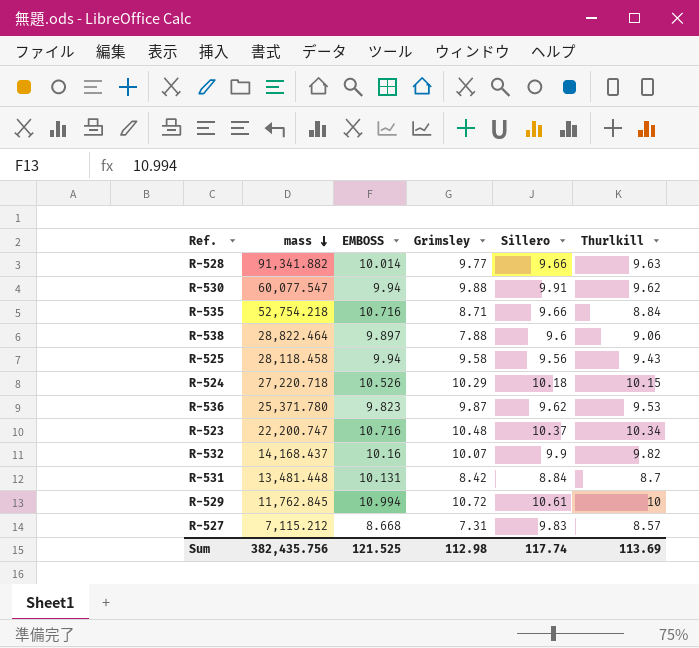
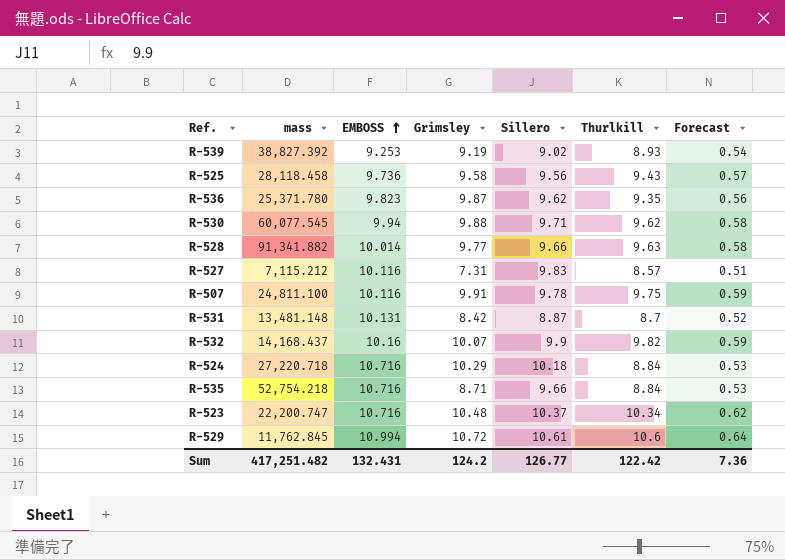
row order: mass descending -> EMBOSS ascending
column Forecast | formula: none -> [Thurlkill] * 0.06
row R-538: 28,822.464 | 9.897 | 7.88 | 9.6 | 9.06 -> none
row R-539: none -> 38,827.392 | 9.253 | 9.19 | 9.02 | 8.93 | 0.54
R-525 | EMBOSS: 9.94 -> 9.736
R-536 | Thurlkill: 9.53 -> 9.35
R-530 | mass: 60,077.547 -> 60,077.545
R-530 | Sillero: 9.91 -> 9.71
R-527 | EMBOSS: 8.668 -> 10.116
row R-507: none -> 24,811.100 | 10.116 | 9.91 | 9.78 | 9.75 | 0.59
R-531 | mass: 13,481.448 -> 13,481.148
R-531 | Sillero: 8.84 -> 8.87
R-524 | EMBOSS: 10.526 -> 10.716
R-524 | Thurlkill: 10.15 -> 8.84
R-529 | Thurlkill: 10 -> 10.6
Sum | mass: 382,435.756 -> 417,251.482
Sum | EMBOSS: 121.525 -> 132.431
Sum | Grimsley: 112.98 -> 124.2
Sum | Sillero: 117.74 -> 126.77
Sum | Thurlkill: 113.69 -> 122.42

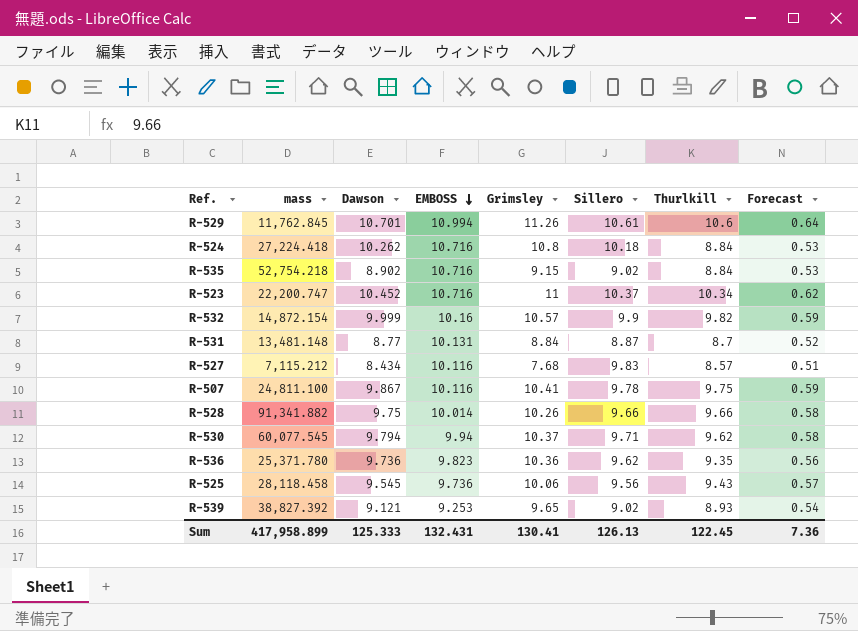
row order: EMBOSS ascending -> EMBOSS descending
column Dawson | position: none -> 3
R-529 | Grimsley: 10.72 -> 11.26
R-524 | mass: 27,220.718 -> 27,224.418
R-524 | Grimsley: 10.29 -> 10.8
R-535 | Grimsley: 8.71 -> 9.15
R-535 | Sillero: 9.66 -> 9.02
R-523 | Grimsley: 10.48 -> 11
R-532 | mass: 14,168.437 -> 14,872.154
R-532 | Grimsley: 10.07 -> 10.57
R-531 | Grimsley: 8.42 -> 8.84
R-527 | Grimsley: 7.31 -> 7.68
R-507 | Grimsley: 9.91 -> 10.41
R-528 | Grimsley: 9.77 -> 10.26
R-528 | Thurlkill: 9.63 -> 9.66
R-530 | Grimsley: 9.88 -> 10.37
R-536 | Grimsley: 9.87 -> 10.36
R-525 | Grimsley: 9.58 -> 10.06
R-539 | Grimsley: 9.19 -> 9.65
Sum | mass: 417,251.482 -> 417,958.899
Sum | Grimsley: 124.2 -> 130.41
Sum | Sillero: 126.77 -> 126.13
Sum | Thurlkill: 122.42 -> 122.45

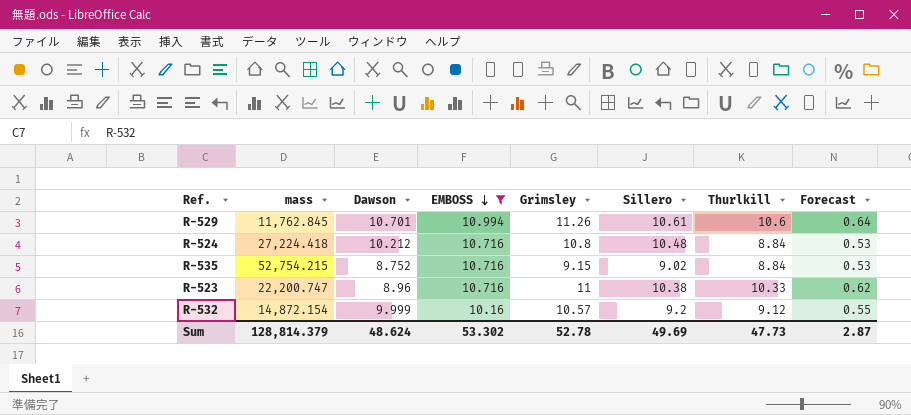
filter: none -> EMBOSS >= 10.16
R-524 | Dawson: 10.262 -> 10.212
R-524 | Sillero: 10.18 -> 10.48
R-535 | mass: 52,754.218 -> 52,754.215
R-535 | Dawson: 8.902 -> 8.752
R-523 | Dawson: 10.452 -> 8.96
R-523 | Sillero: 10.37 -> 10.38
R-523 | Thurlkill: 10.34 -> 10.33
R-532 | Sillero: 9.9 -> 9.2
R-532 | Thurlkill: 9.82 -> 9.12
R-532 | Forecast: 0.59 -> 0.55
Sum | mass: 417,958.899 -> 128,814.379
Sum | Dawson: 125.333 -> 48.624
Sum | EMBOSS: 132.431 -> 53.302
Sum | Grimsley: 130.41 -> 52.78
Sum | Sillero: 126.13 -> 49.69
Sum | Thurlkill: 122.45 -> 47.73
Sum | Forecast: 7.36 -> 2.87

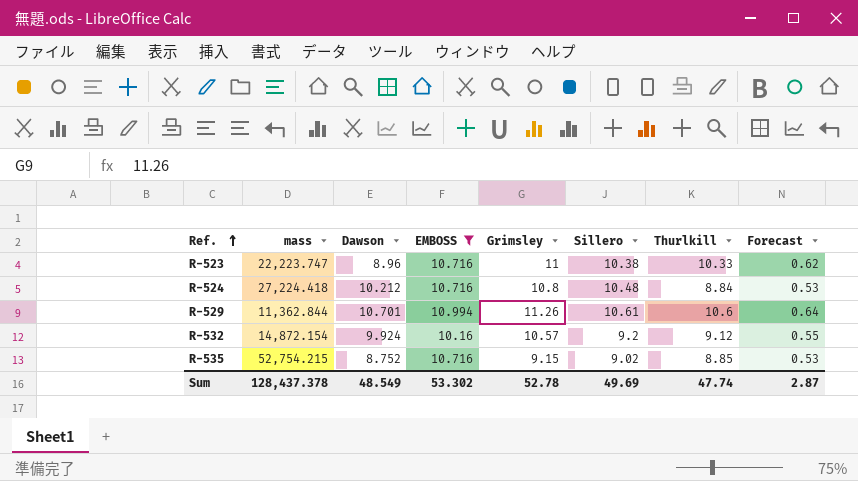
row order: EMBOSS descending -> Ref. ascending
R-523 | mass: 22,200.747 -> 22,223.747
R-529 | mass: 11,762.845 -> 11,362.844
R-532 | Dawson: 9.999 -> 9.924
R-535 | Thurlkill: 8.84 -> 8.85
Sum | mass: 128,814.379 -> 128,437.378
Sum | Dawson: 48.624 -> 48.549
Sum | Thurlkill: 47.73 -> 47.74

